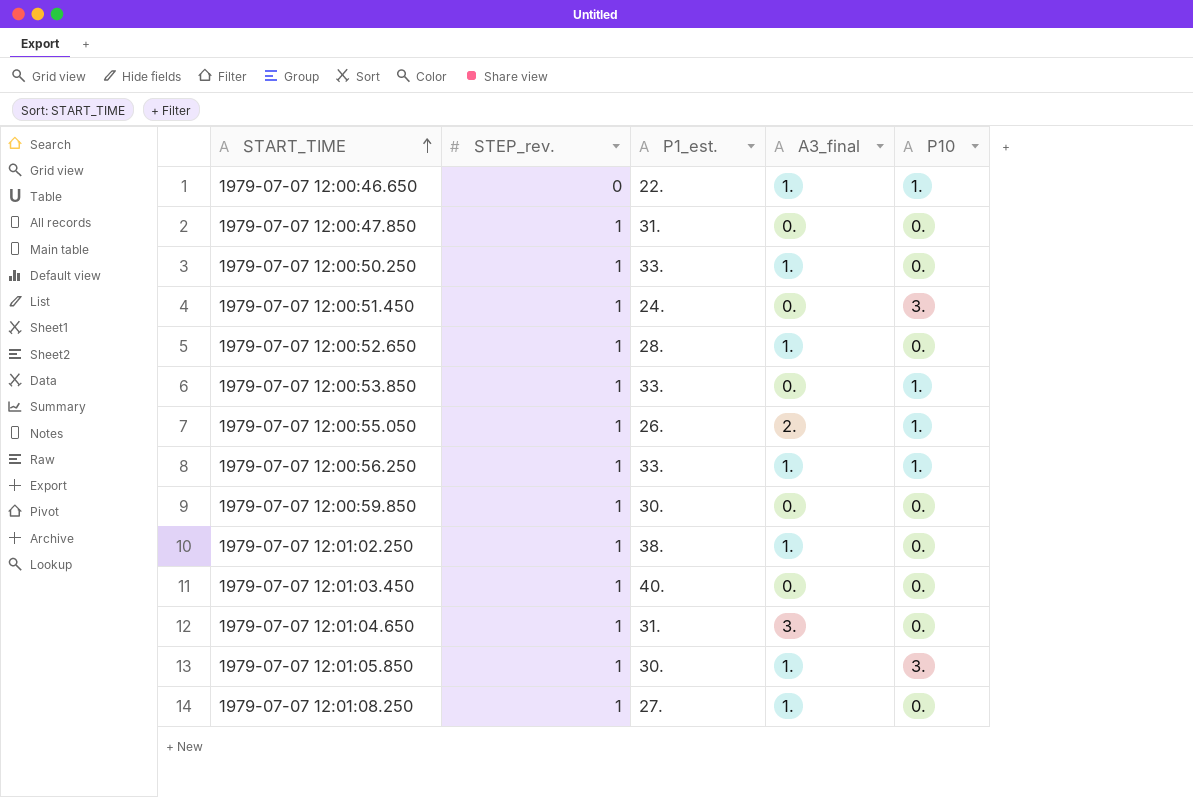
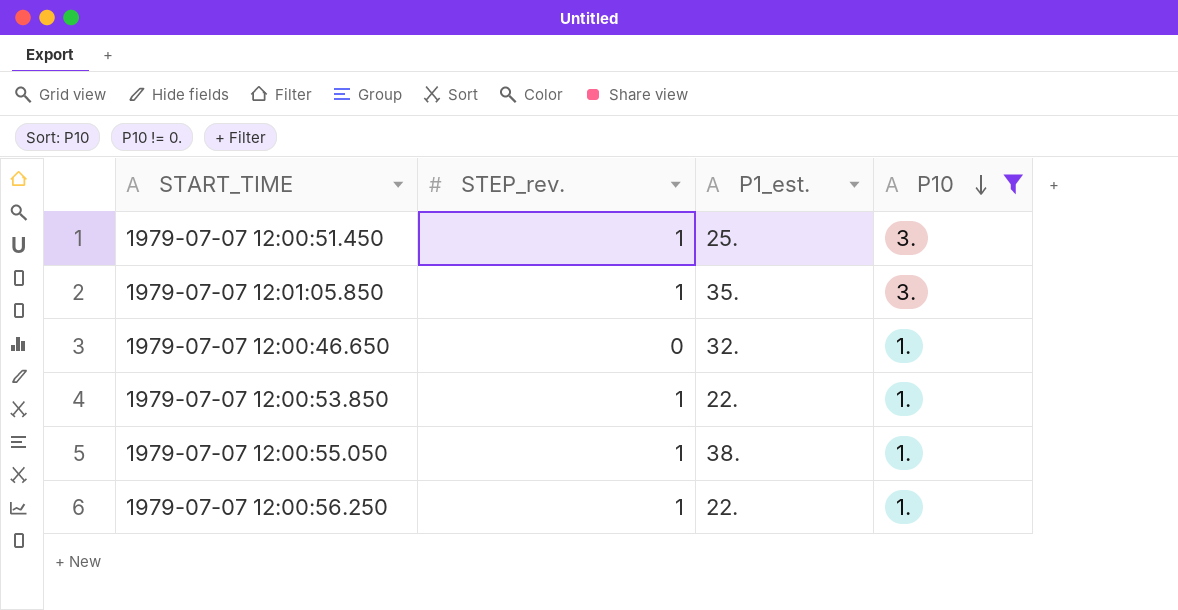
filter: none -> P10 != 0.
row order: START_TIME ascending -> P10 descending
column A3_final | position: 4 -> none
1979-07-07 12:00:51.450 | P1_est.: 24. -> 25.
1979-07-07 12:01:05.850 | P1_est.: 30. -> 35.
1979-07-07 12:00:46.650 | P1_est.: 22. -> 32.
1979-07-07 12:00:53.850 | P1_est.: 33. -> 22.
1979-07-07 12:00:55.050 | P1_est.: 26. -> 38.
1979-07-07 12:00:56.250 | P1_est.: 33. -> 22.

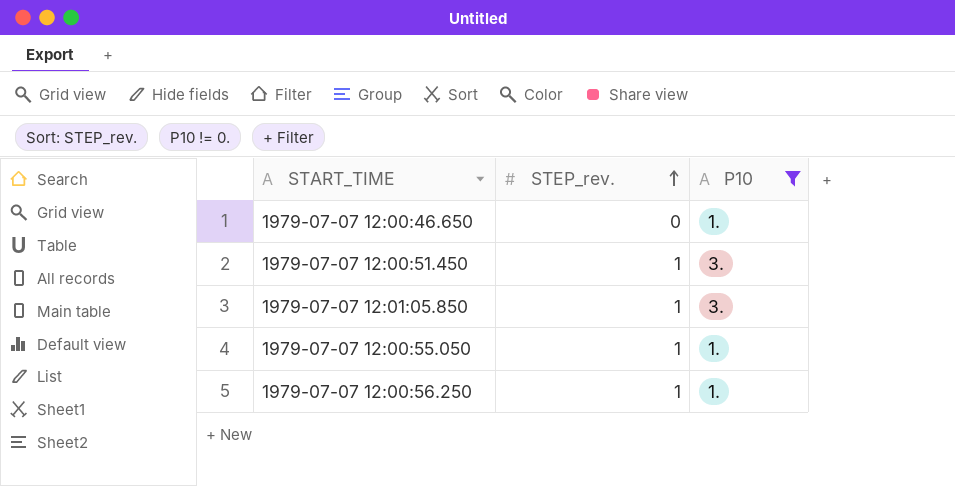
row order: P10 descending -> STEP_rev. ascending
column P1_est. | position: 3 -> none
row 1979-07-07 12:00:53.850: 1 | 22. | 1. -> none

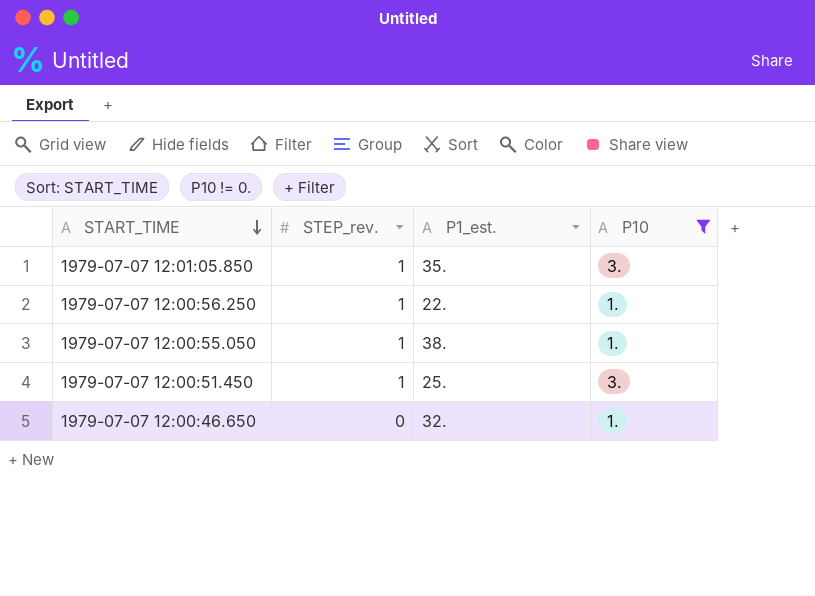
row order: STEP_rev. ascending -> START_TIME descending
column P1_est. | position: none -> 3

